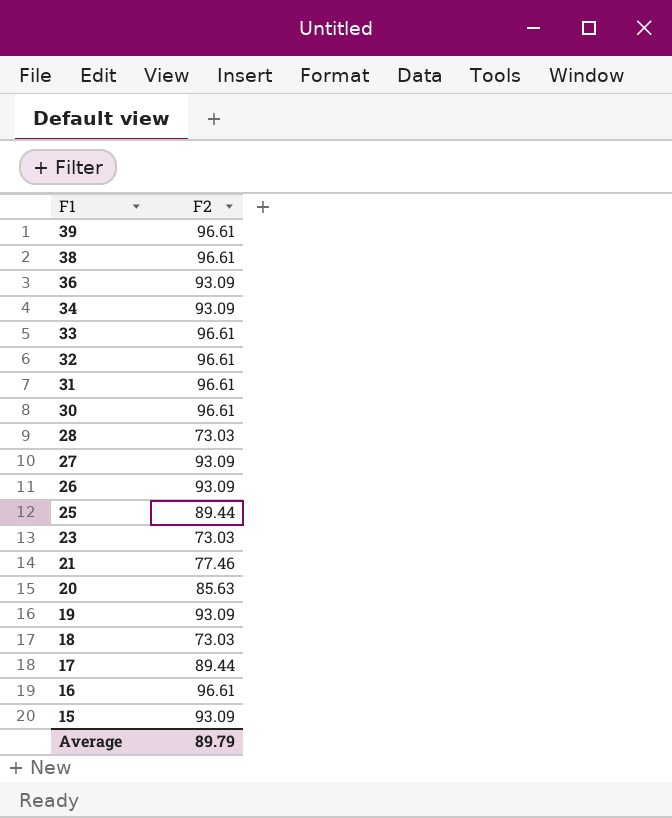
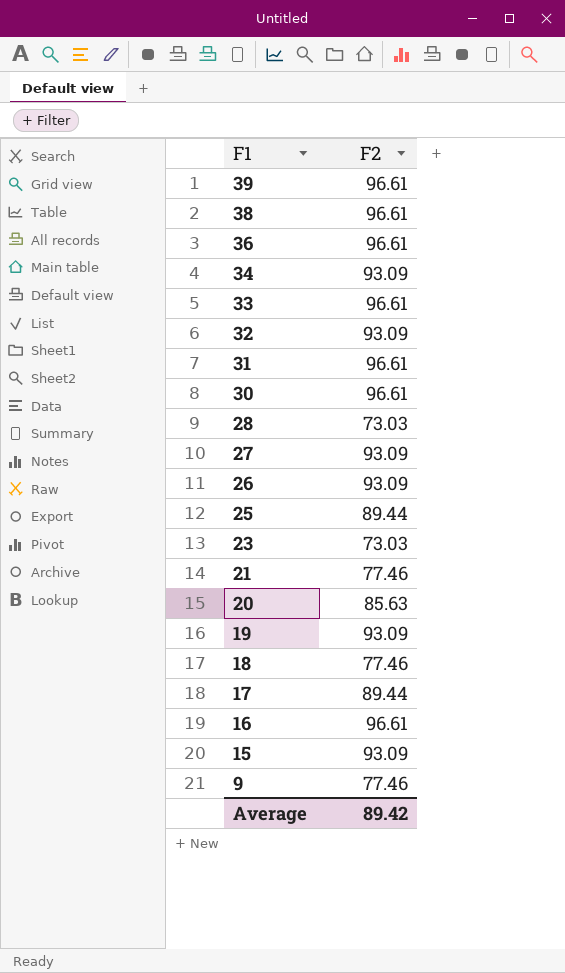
36 | F2: 93.09 -> 96.61
32 | F2: 96.61 -> 93.09
18 | F2: 73.03 -> 77.46
row 9: none -> 77.46
Average | F2: 89.79 -> 89.42

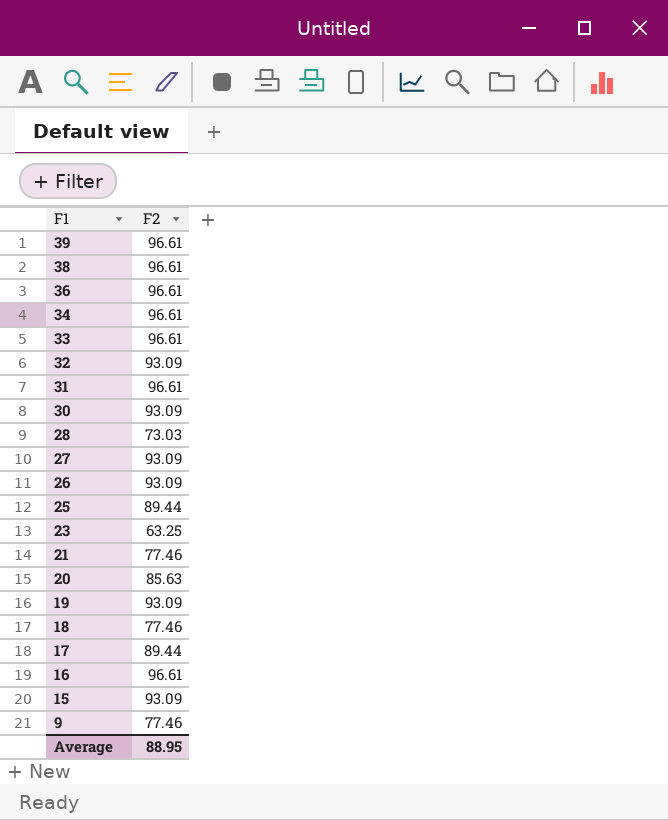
34 | F2: 93.09 -> 96.61
30 | F2: 96.61 -> 93.09
23 | F2: 73.03 -> 63.25
Average | F2: 89.42 -> 88.95

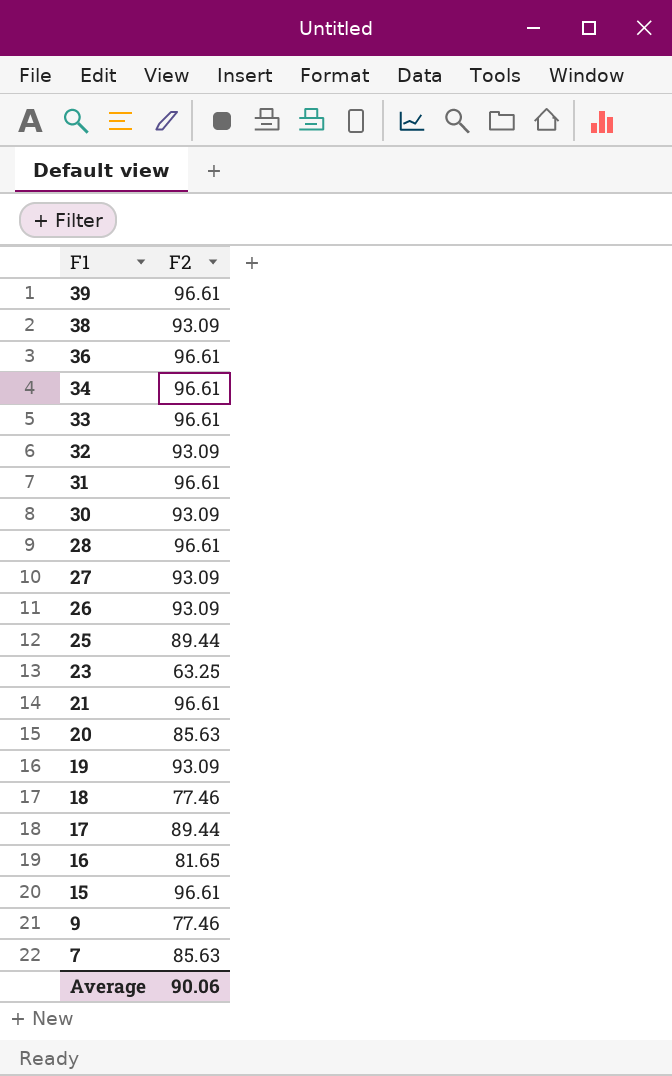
38 | F2: 96.61 -> 93.09
28 | F2: 73.03 -> 96.61
21 | F2: 77.46 -> 96.61
16 | F2: 96.61 -> 81.65
15 | F2: 93.09 -> 96.61
row 7: none -> 85.63
Average | F2: 88.95 -> 90.06

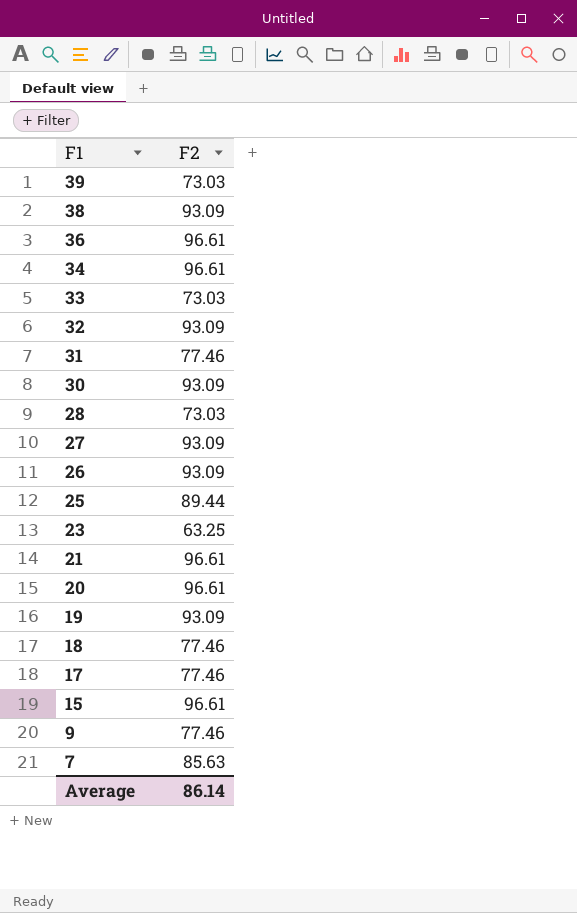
row 16: 81.65 -> none
39 | F2: 96.61 -> 73.03
33 | F2: 96.61 -> 73.03
31 | F2: 96.61 -> 77.46
28 | F2: 96.61 -> 73.03
20 | F2: 85.63 -> 96.61
17 | F2: 89.44 -> 77.46
Average | F2: 90.06 -> 86.14

